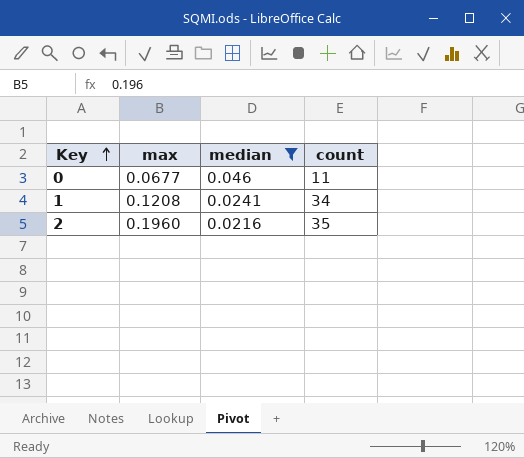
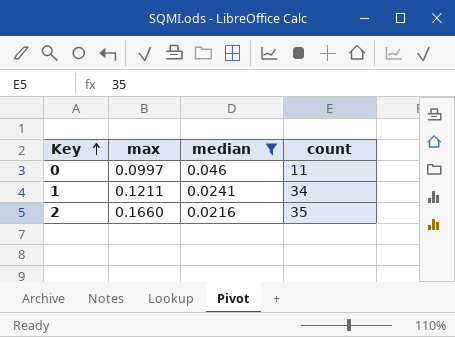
0 | max: 0.0677 -> 0.0997
1 | max: 0.1208 -> 0.1211
2 | max: 0.1960 -> 0.1660

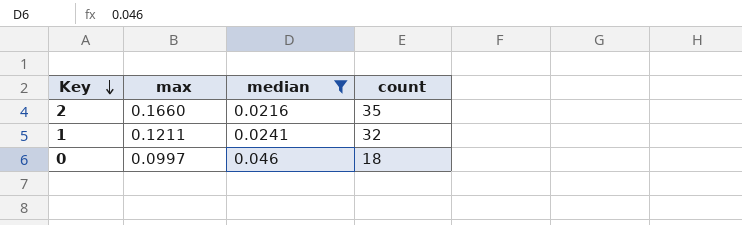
row order: Key ascending -> Key descending
1 | count: 34 -> 32
0 | count: 11 -> 18

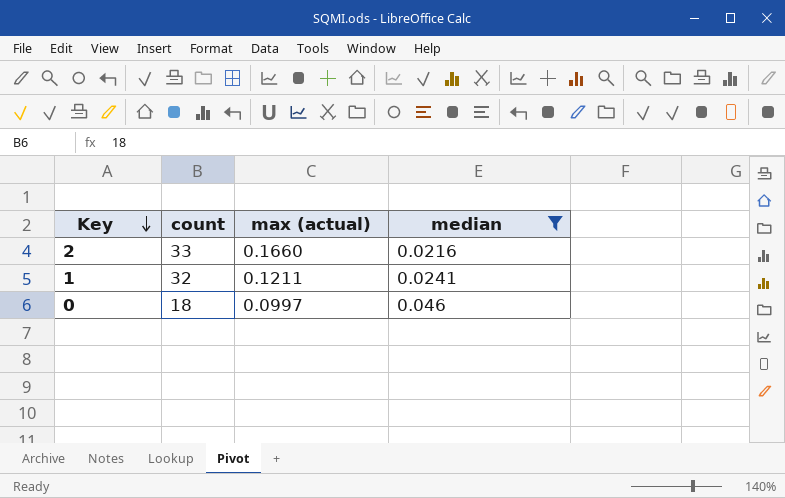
column count | position: 4 -> 2
column name: max -> max (actual)
2 | count: 35 -> 33

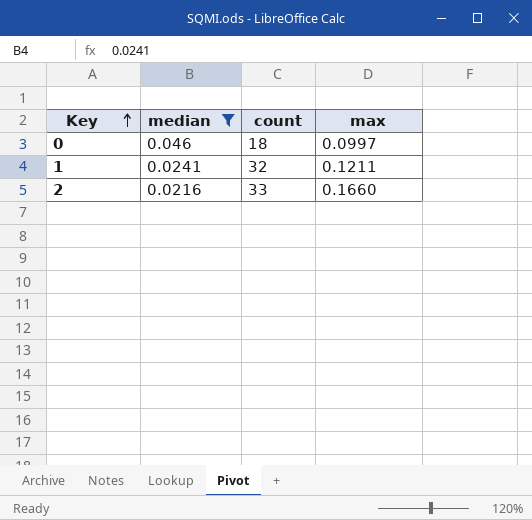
row order: Key descending -> Key ascending
column median | position: 4 -> 2
column name: max (actual) -> max

